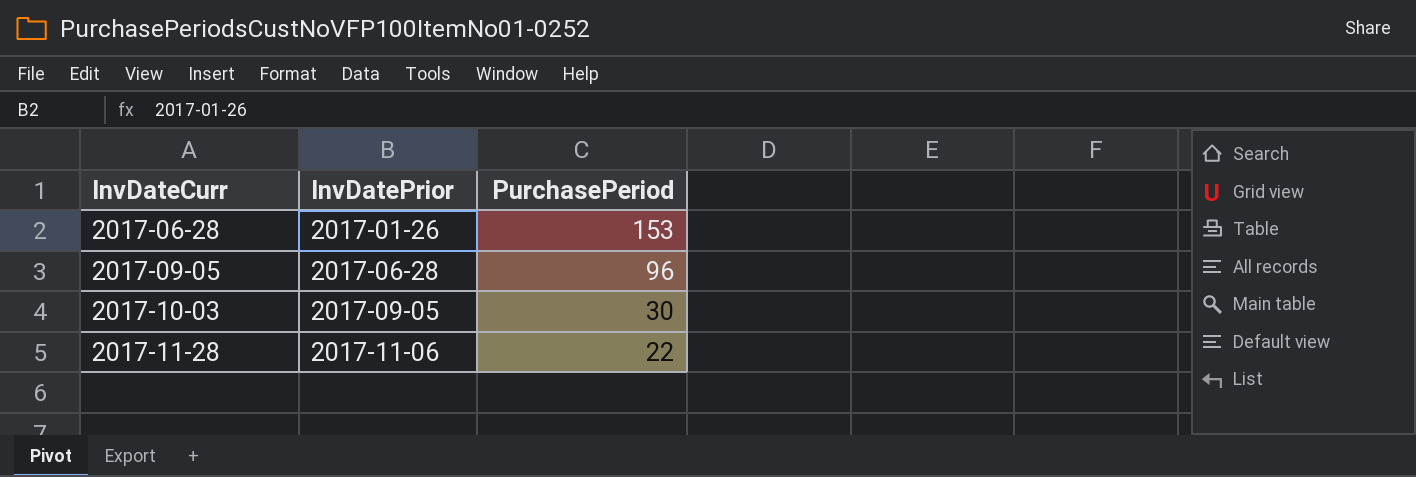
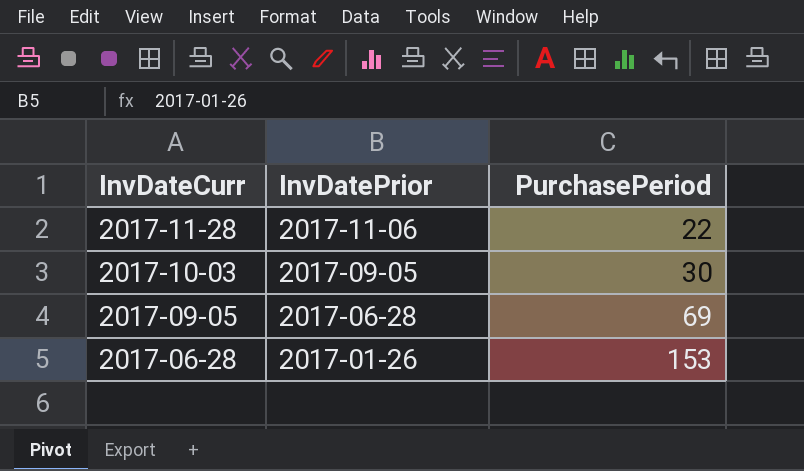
row order: InvDateCurr ascending -> InvDateCurr descending
2017-09-05 | PurchasePeriod: 96 -> 69

